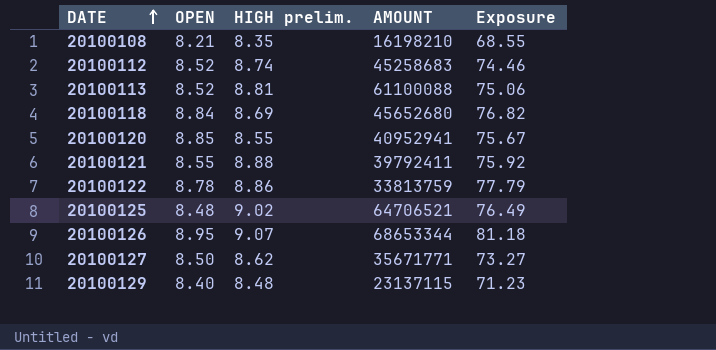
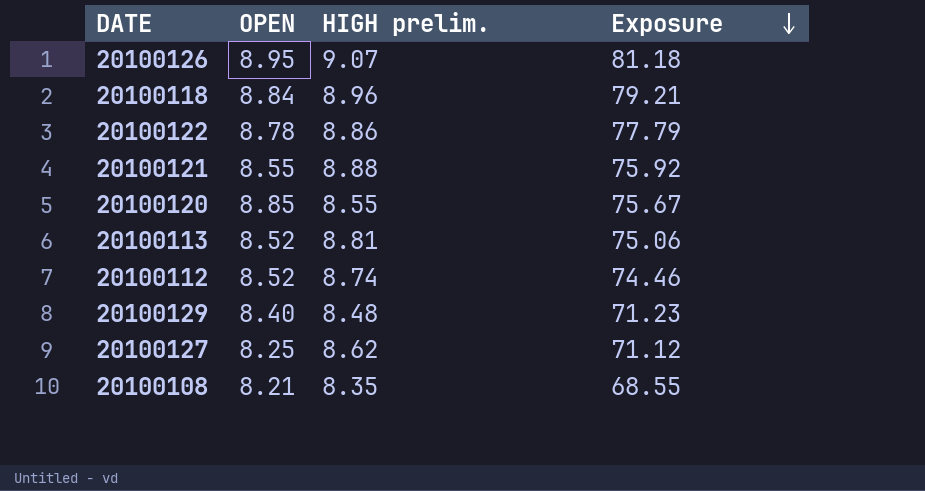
row order: DATE ascending -> Exposure descending
column AMOUNT | position: 4 -> none
row 20100125: 8.48 | 9.02 | 64706521 | 76.49 -> none
20100118 | HIGH prelim.: 8.69 -> 8.96
20100118 | Exposure: 76.82 -> 79.21
20100127 | OPEN: 8.50 -> 8.25
20100127 | Exposure: 73.27 -> 71.12

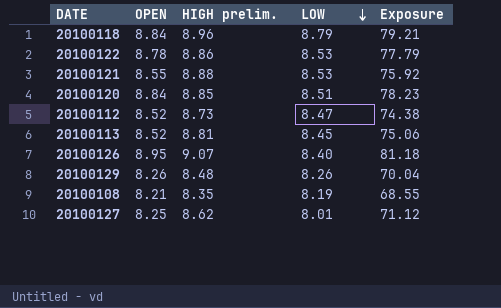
row order: Exposure descending -> LOW descending
column LOW | position: none -> 4
20100120 | OPEN: 8.85 -> 8.84
20100120 | HIGH prelim.: 8.55 -> 8.85
20100120 | Exposure: 75.67 -> 78.23
20100112 | HIGH prelim.: 8.74 -> 8.73
20100112 | Exposure: 74.46 -> 74.38
20100129 | OPEN: 8.40 -> 8.26
20100129 | Exposure: 71.23 -> 70.04

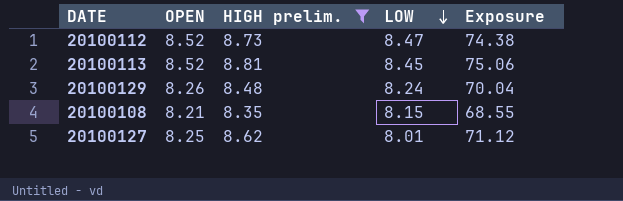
filter: none -> HIGH prelim. <= 8.81
20100129 | LOW: 8.26 -> 8.24
20100108 | LOW: 8.19 -> 8.15

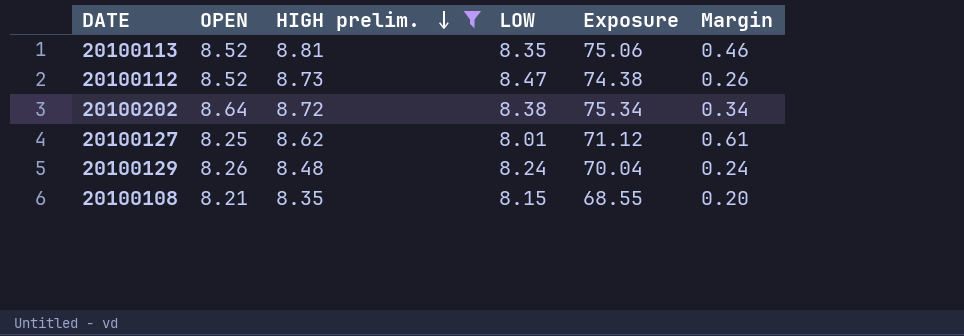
row order: LOW descending -> HIGH prelim. descending
column Margin | formula: none -> [HIGH prelim.] - [LOW]
20100113 | LOW: 8.45 -> 8.35
row 20100202: none -> 8.64 | 8.72 | 8.38 | 75.34 | 0.34

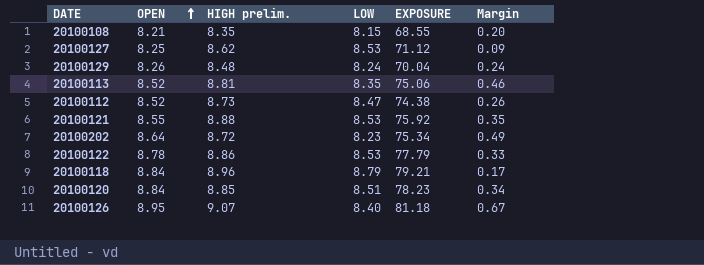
filter: HIGH prelim. <= 8.81 -> none
row order: HIGH prelim. descending -> OPEN ascending
column name: Exposure -> EXPOSURE
20100127 | LOW: 8.01 -> 8.53
20100127 | Margin: 0.61 -> 0.09
20100202 | LOW: 8.38 -> 8.23
20100202 | Margin: 0.34 -> 0.49

